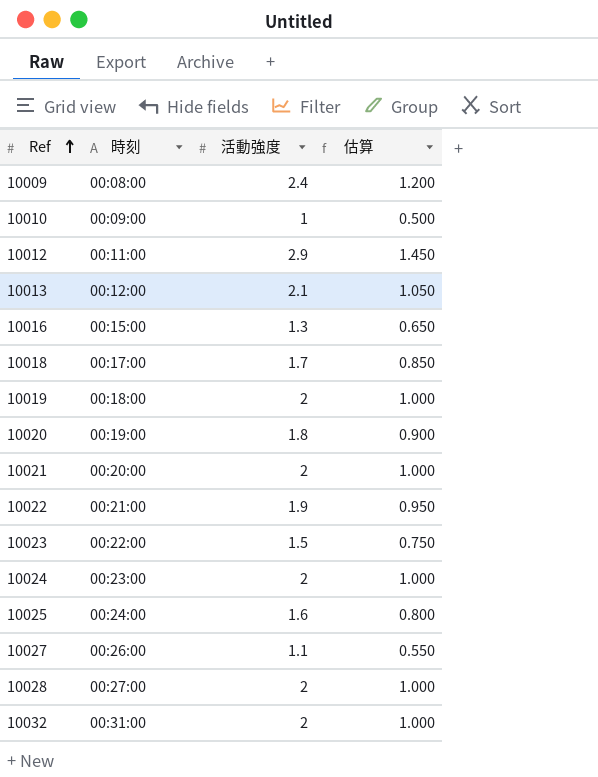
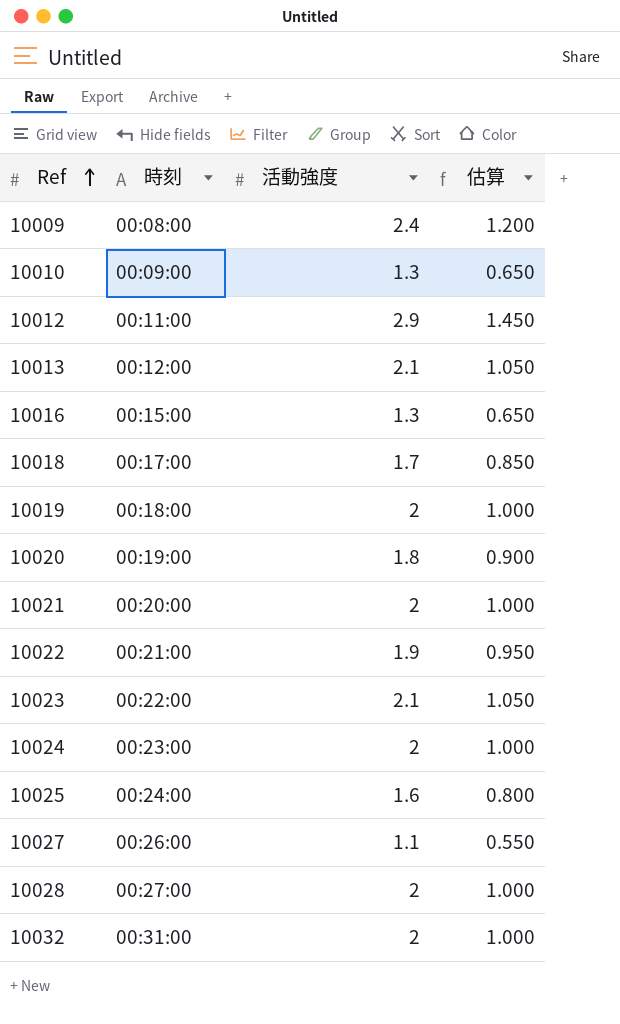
10010 | 活動強度: 1 -> 1.3
10010 | 估算: 0.500 -> 0.650
10023 | 活動強度: 1.5 -> 2.1
10023 | 估算: 0.750 -> 1.050

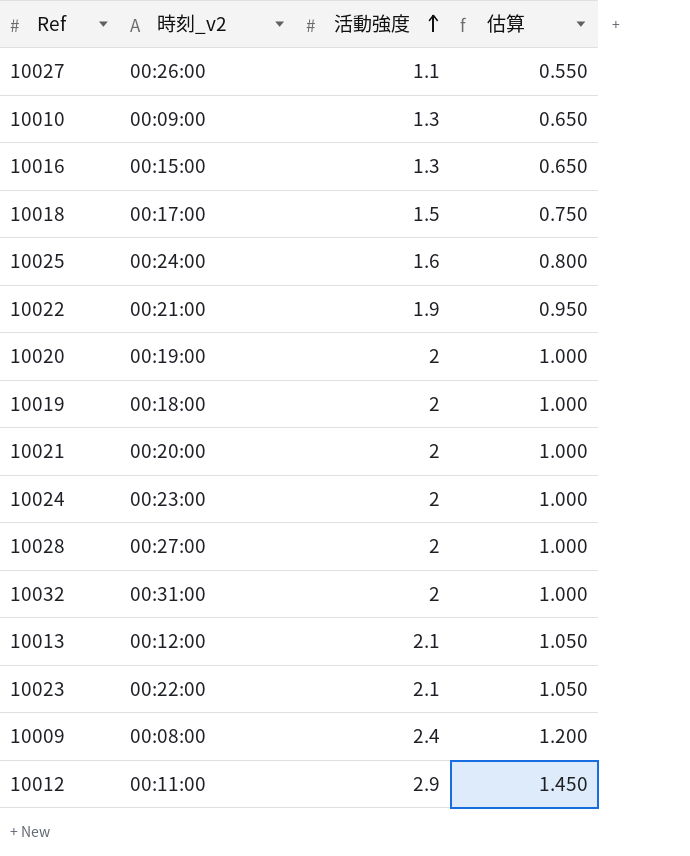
row order: Ref ascending -> 活動強度 ascending
column name: 時刻 -> 時刻_v2
10018 | 活動強度: 1.7 -> 1.5
10018 | 估算: 0.850 -> 0.750
10020 | 活動強度: 1.8 -> 2
10020 | 估算: 0.900 -> 1.000

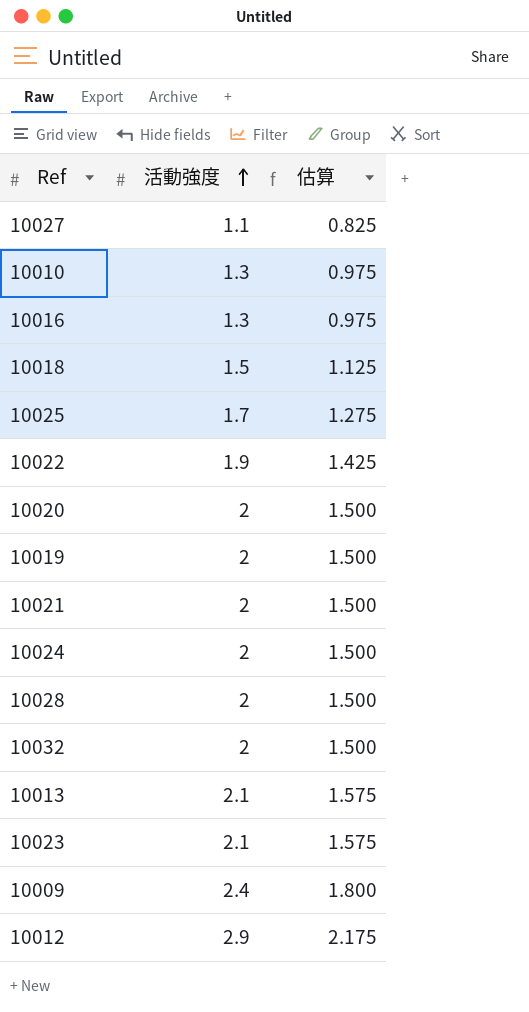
column 時刻_v2 | position: 2 -> none
column 估算 | formula: [活動強度] * 0.5 -> [活動強度] * 0.75
10025 | 活動強度: 1.6 -> 1.7

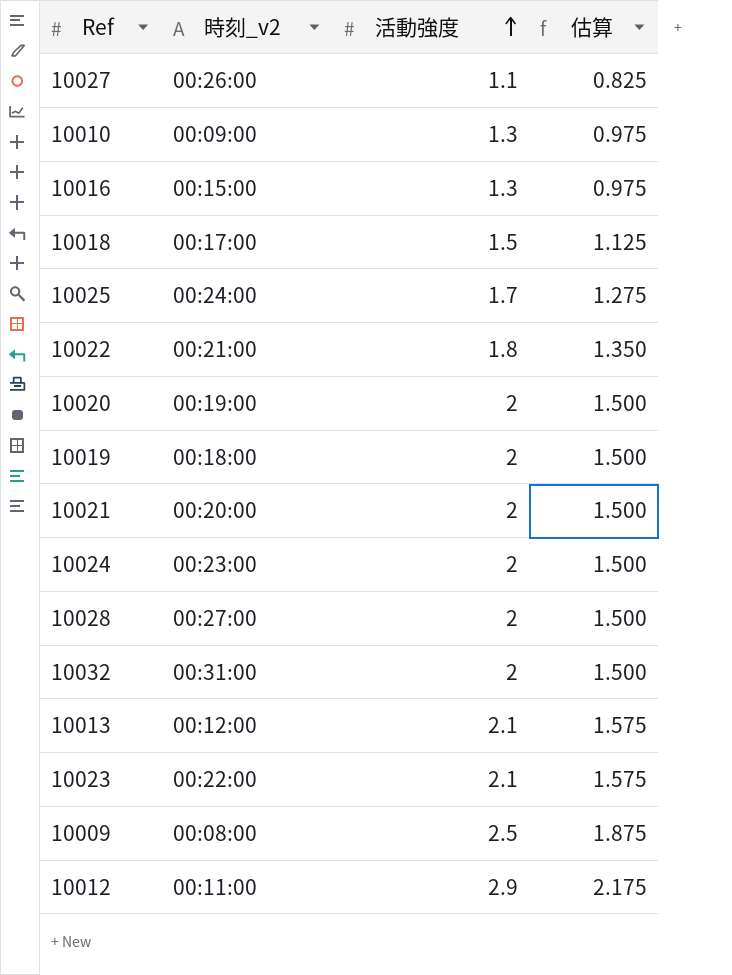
column 時刻_v2 | position: none -> 2
10022 | 活動強度: 1.9 -> 1.8
10022 | 估算: 1.425 -> 1.350
10009 | 活動強度: 2.4 -> 2.5
10009 | 估算: 1.800 -> 1.875

